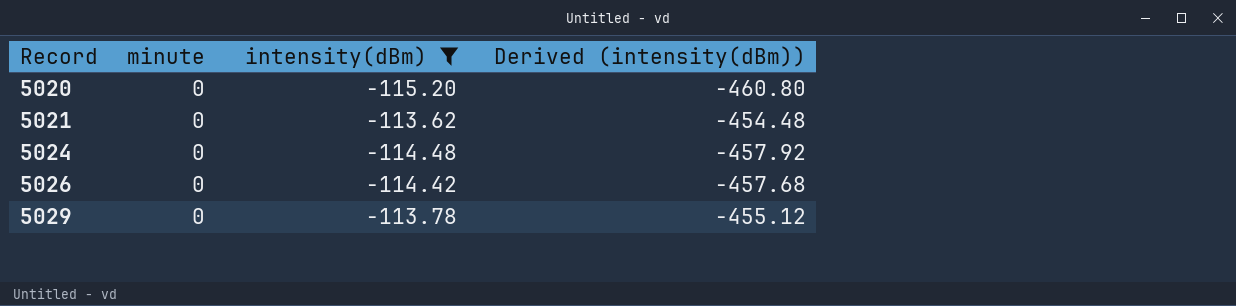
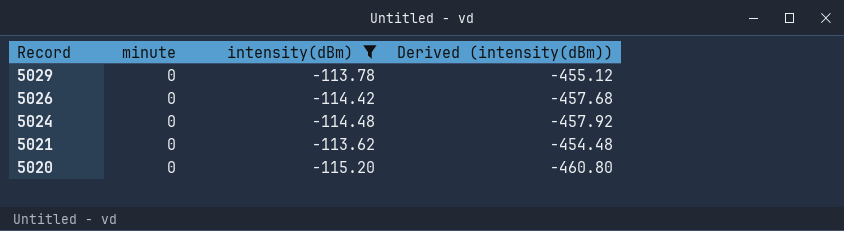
row order: Record ascending -> Record descending

